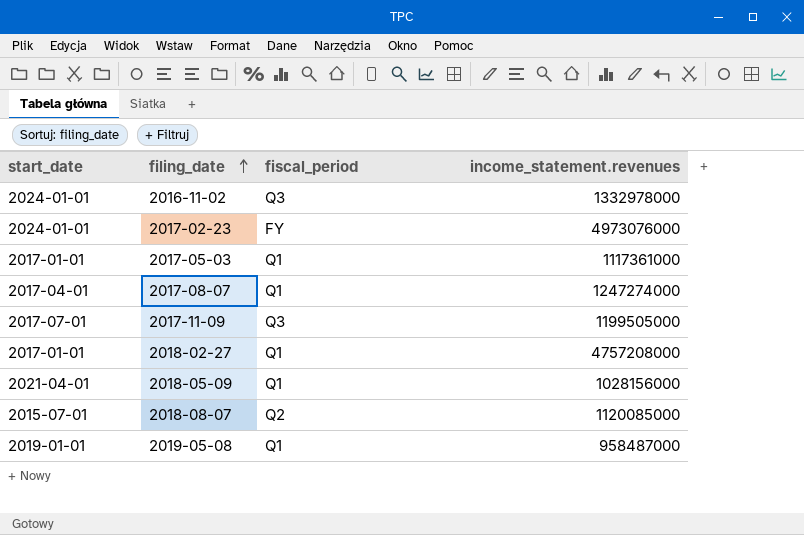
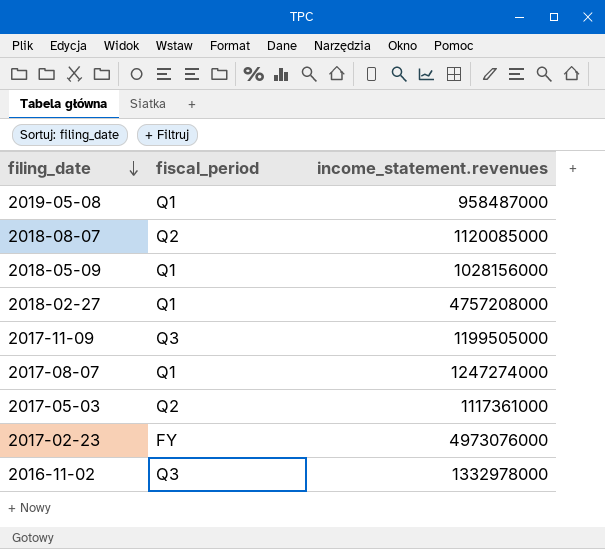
row order: filing_date ascending -> filing_date descending
column start_date | position: 1 -> none
2017-05-03 | fiscal_period: Q1 -> Q2

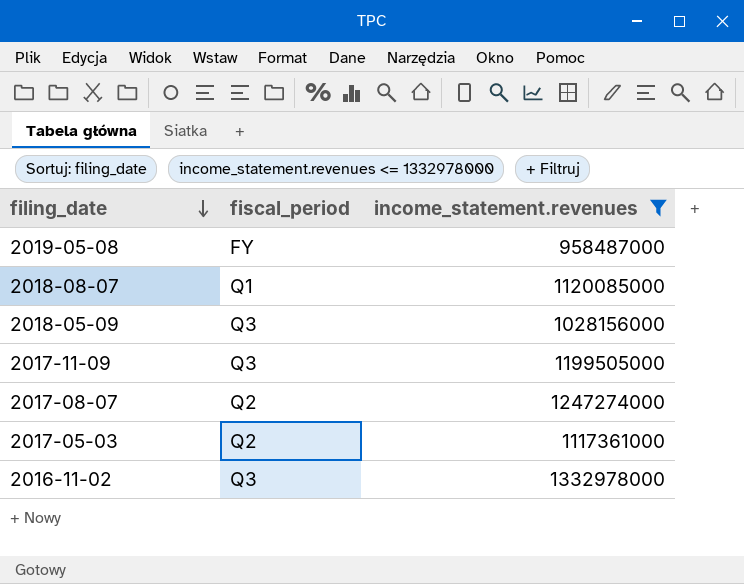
filter: none -> income_statement.revenues <= 1332978000
2019-05-08 | fiscal_period: Q1 -> FY
2018-08-07 | fiscal_period: Q2 -> Q1
2018-05-09 | fiscal_period: Q1 -> Q3
2017-08-07 | fiscal_period: Q1 -> Q2

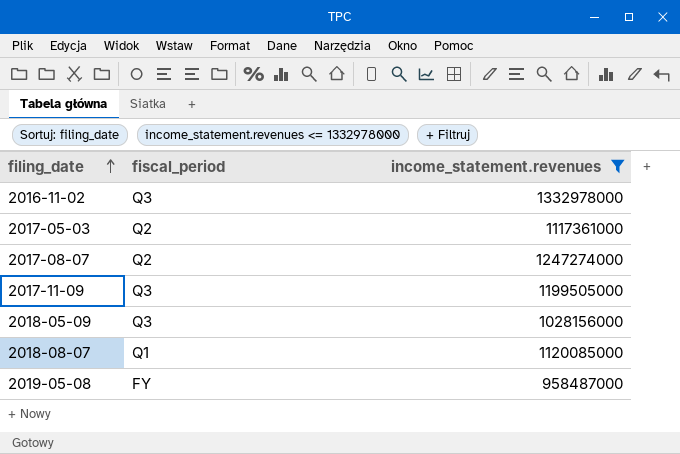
row order: filing_date descending -> filing_date ascending

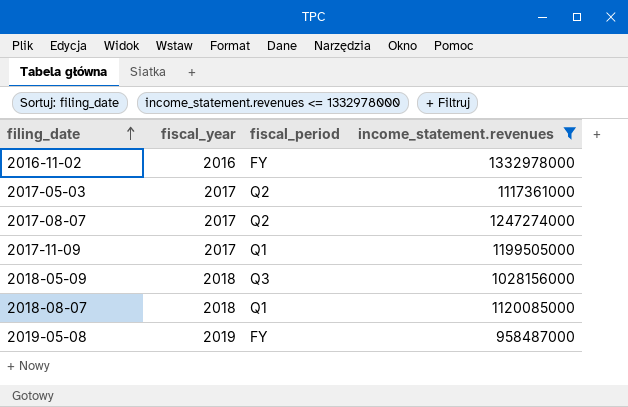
column fiscal_year | position: none -> 2
2016-11-02 | fiscal_period: Q3 -> FY
2017-11-09 | fiscal_period: Q3 -> Q1

